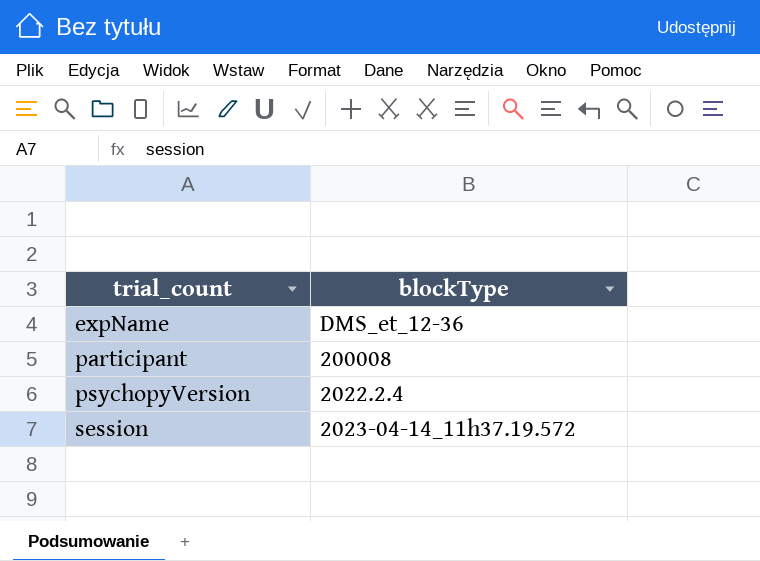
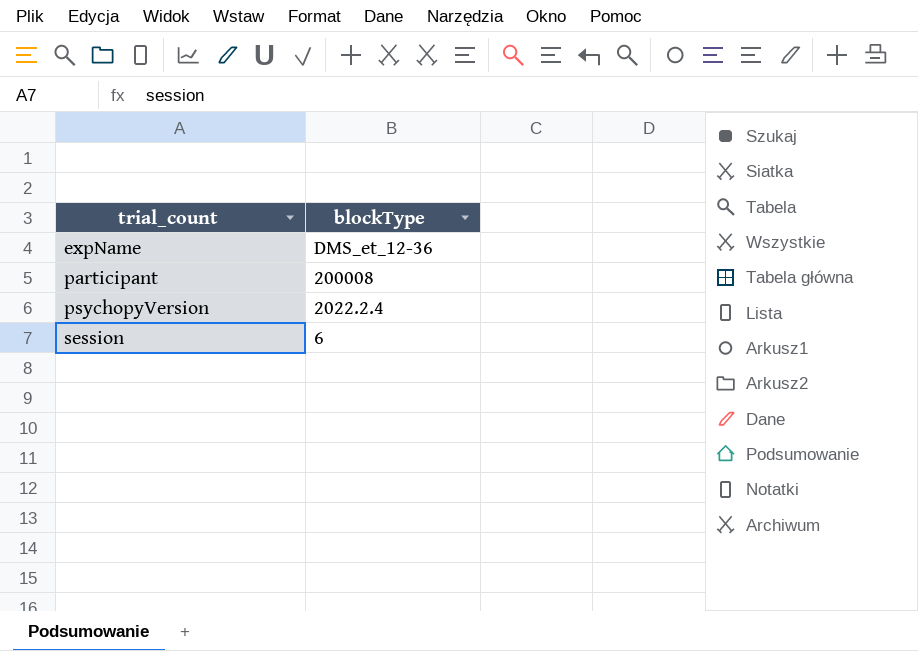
session | blockType: 2023-04-14_11h37.19.572 -> 6

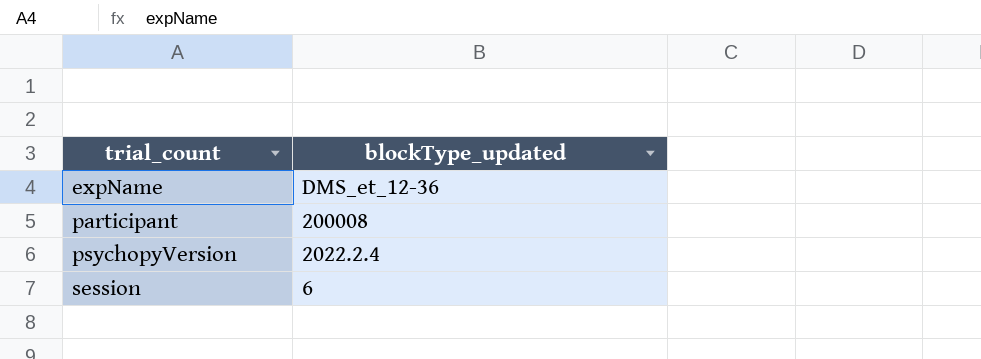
column name: blockType -> blockType_updated

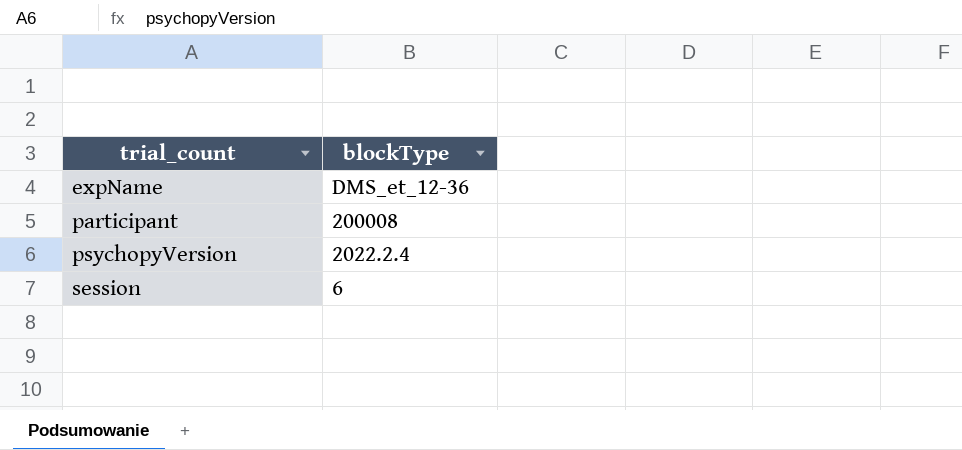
column name: blockType_updated -> blockType

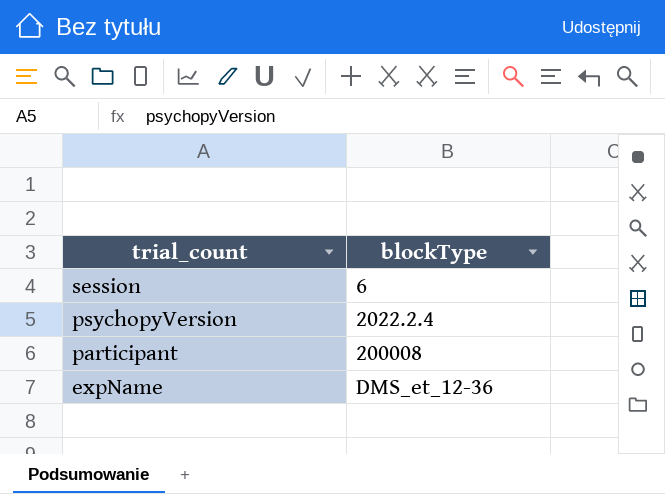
row order: trial_count ascending -> trial_count descending

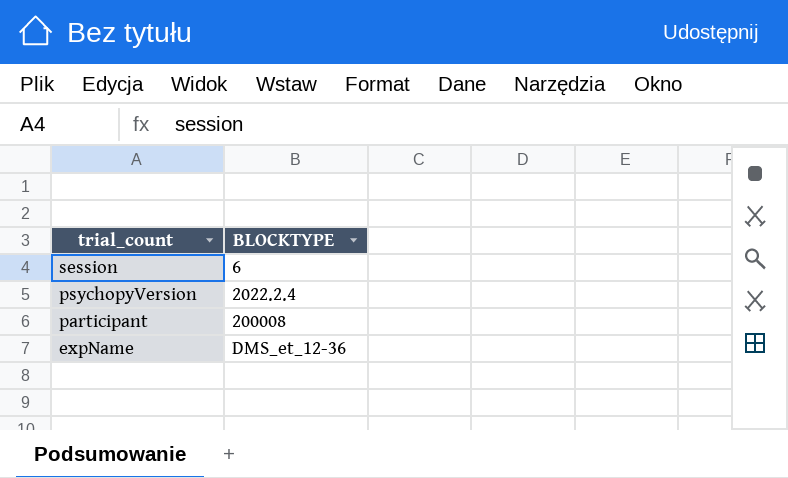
column name: blockType -> BLOCKTYPE

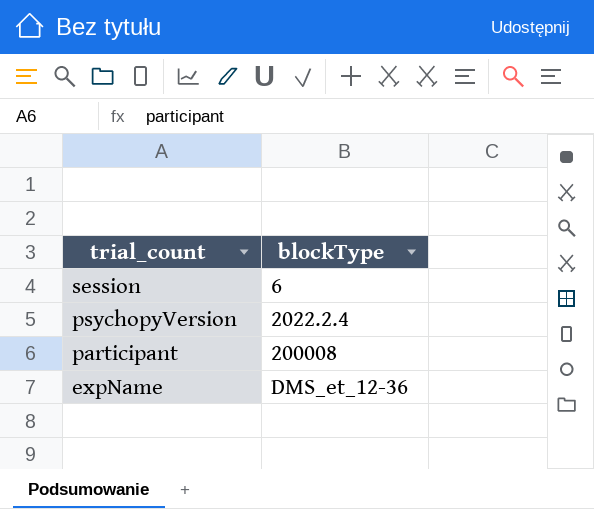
column name: BLOCKTYPE -> blockType

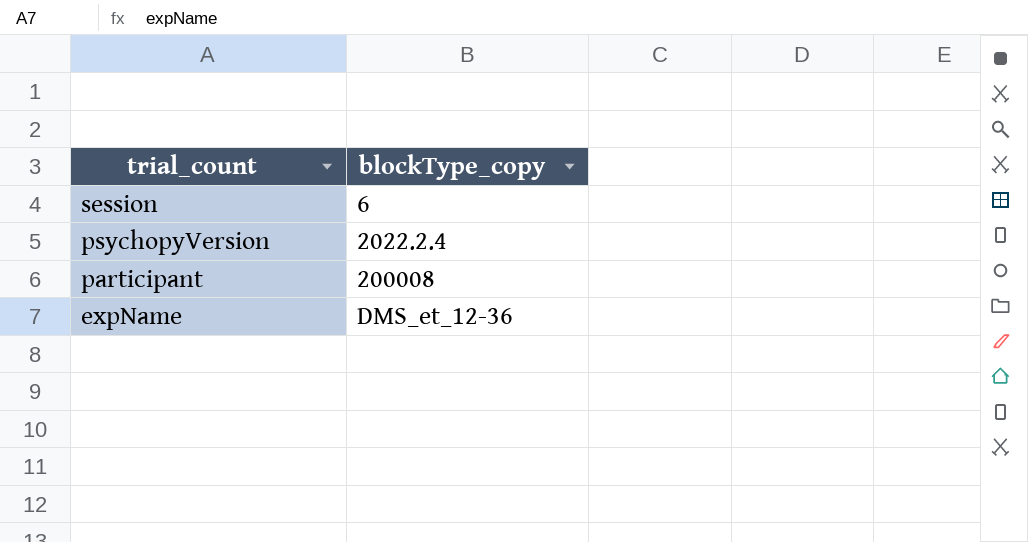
column name: blockType -> blockType_copy

